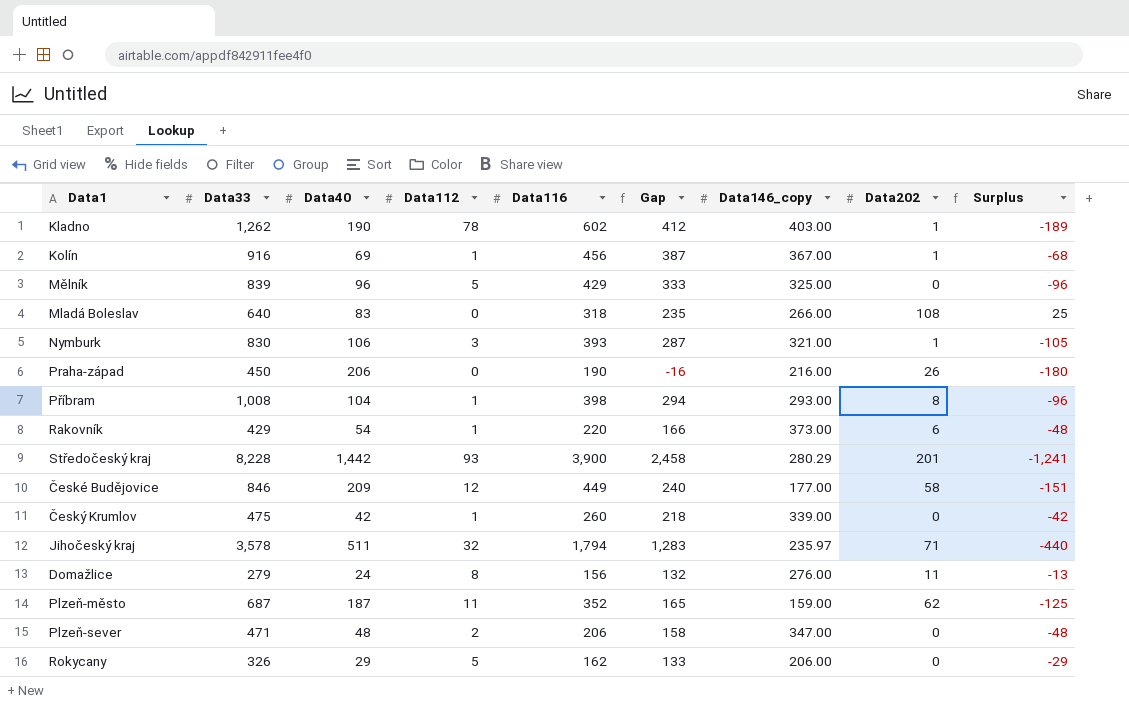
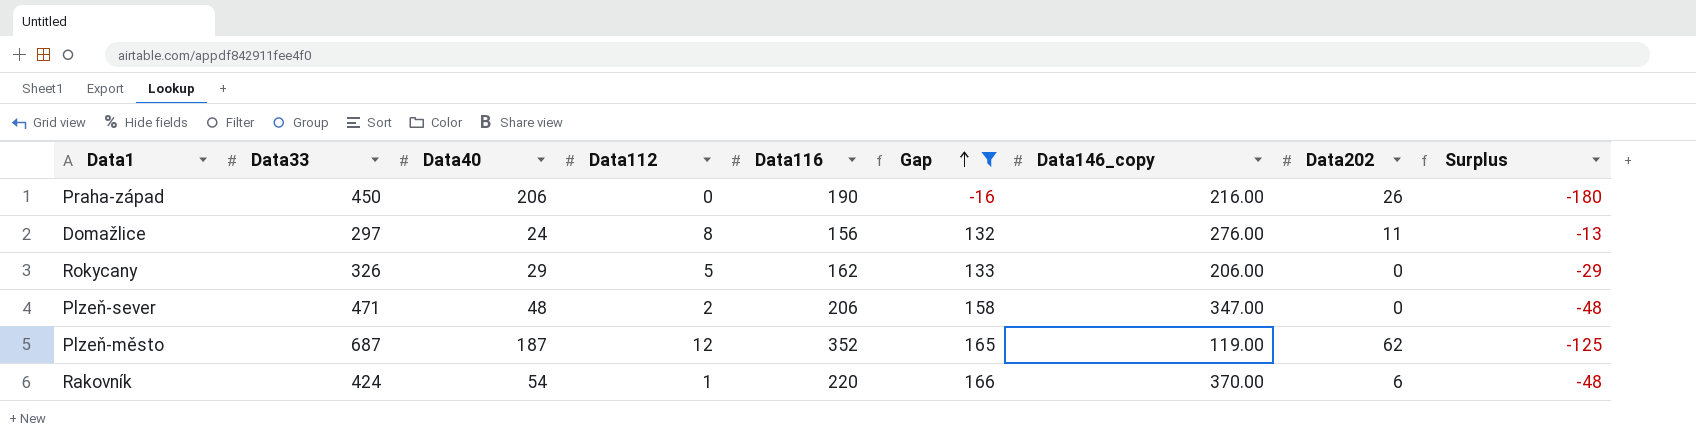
filter: none -> Gap <= 166
row order: none -> Gap ascending
Domažlice | Data33: 279 -> 297
Plzeň-město | Data112: 11 -> 12
Plzeň-město | Data146_copy: 159.00 -> 119.00
Rakovník | Data33: 429 -> 424
Rakovník | Data146_copy: 373.00 -> 370.00

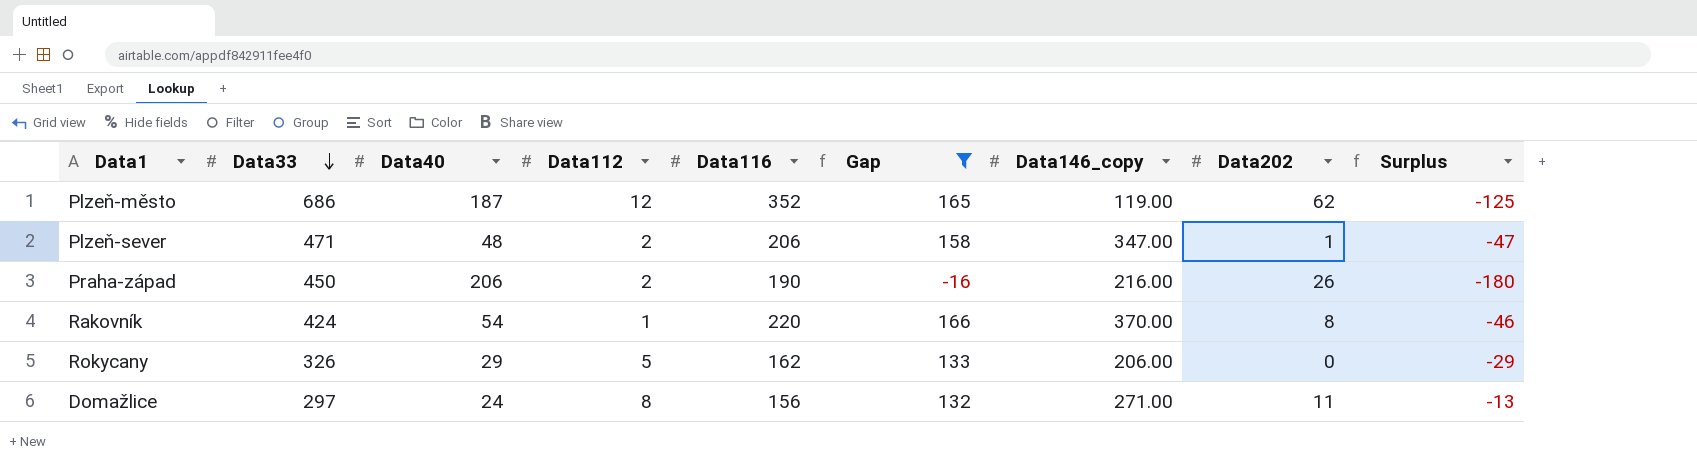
row order: Gap ascending -> Data33 descending
Plzeň-město | Data33: 687 -> 686
Plzeň-sever | Data202: 0 -> 1
Plzeň-sever | Surplus: -48 -> -47
Praha-západ | Data112: 0 -> 2
Rakovník | Data202: 6 -> 8
Rakovník | Surplus: -48 -> -46
Domažlice | Data146_copy: 276.00 -> 271.00

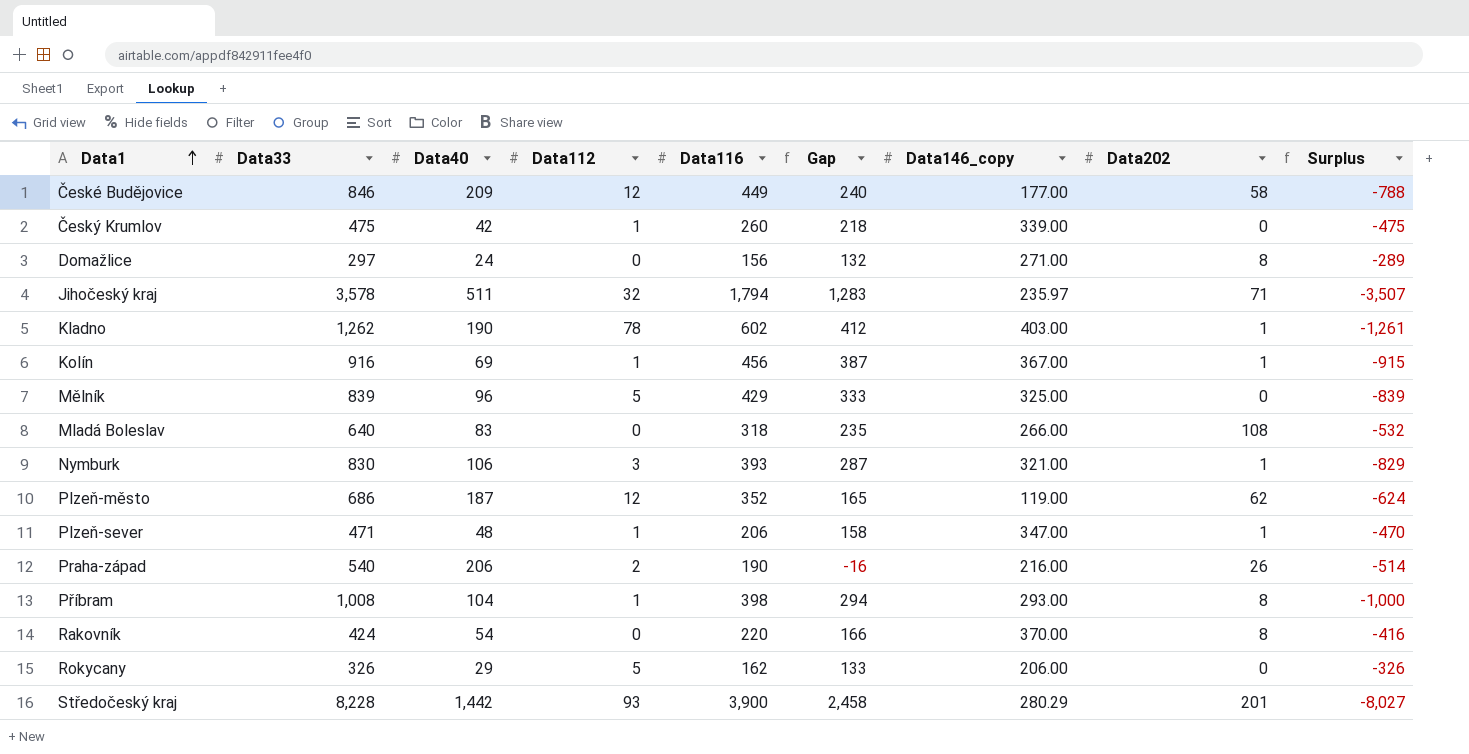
filter: Gap <= 166 -> none
row order: Data33 descending -> Data1 ascending
column Surplus | formula: [Data202] - [Data40] -> [Data202] - [Data33]
Domažlice | Data112: 8 -> 0
Domažlice | Data202: 11 -> 8
Plzeň-sever | Data112: 2 -> 1
Praha-západ | Data33: 450 -> 540
Rakovník | Data112: 1 -> 0

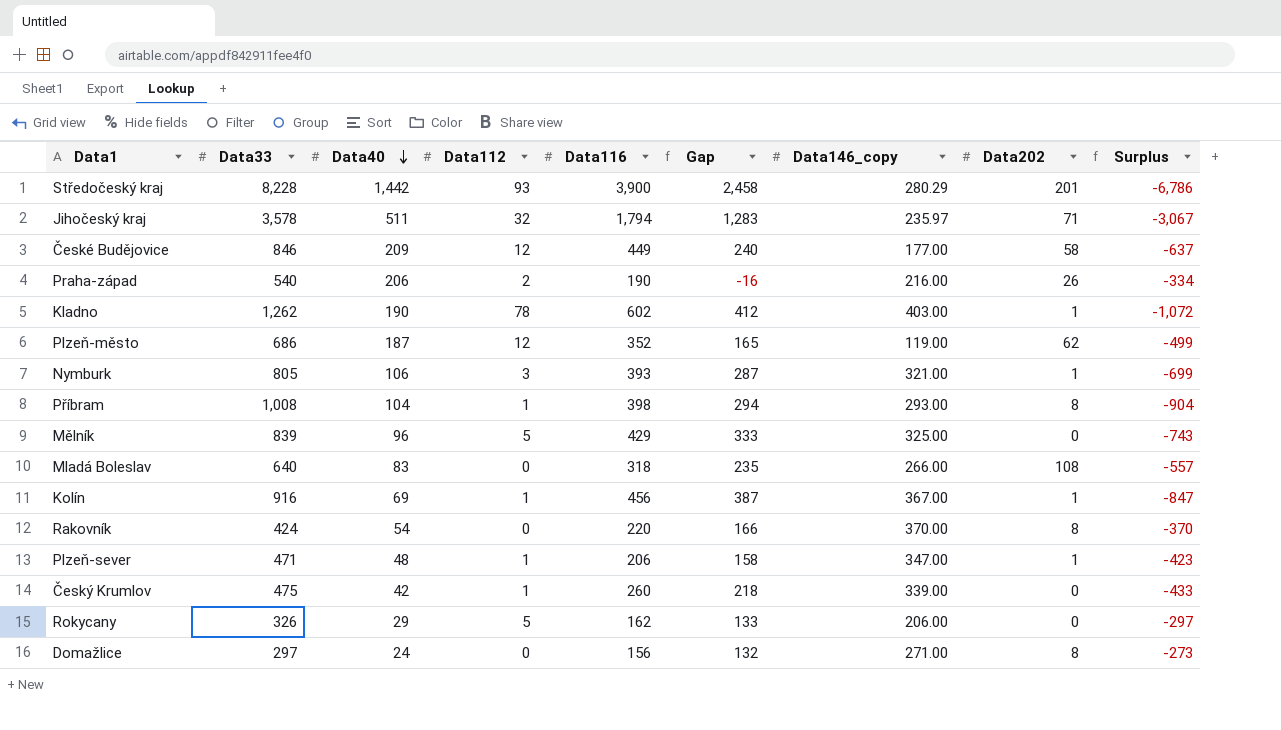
row order: Data1 ascending -> Data40 descending
column Surplus | formula: [Data202] - [Data33] -> [Data40] - [Data33]
Nymburk | Data33: 830 -> 805

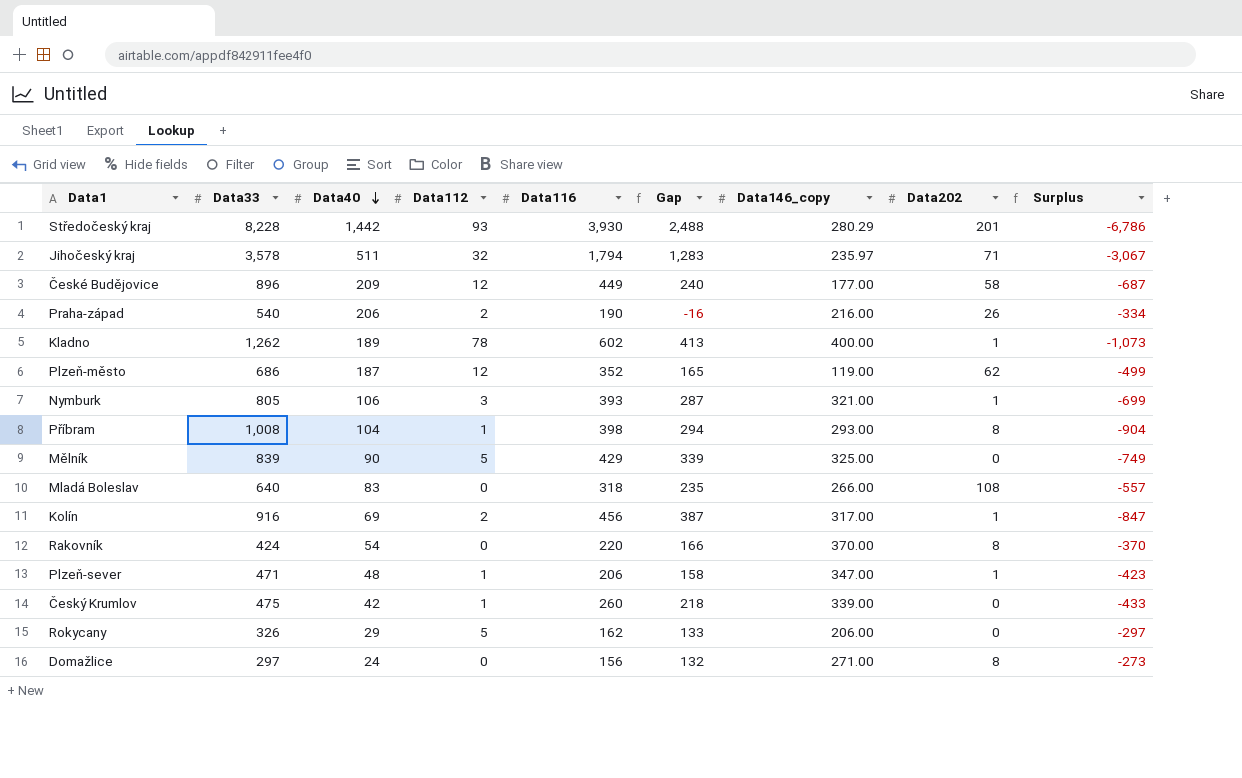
Středočeský kraj | Data116: 3,900 -> 3,930
Středočeský kraj | Gap: 2,458 -> 2,488
České Budějovice | Data33: 846 -> 896
České Budějovice | Surplus: -637 -> -687
Kladno | Data40: 190 -> 189
Kladno | Gap: 412 -> 413
Kladno | Data146_copy: 403.00 -> 400.00
Kladno | Surplus: -1,072 -> -1,073
Mělník | Data40: 96 -> 90
Mělník | Gap: 333 -> 339
Mělník | Surplus: -743 -> -749
Kolín | Data112: 1 -> 2
Kolín | Data146_copy: 367.00 -> 317.00

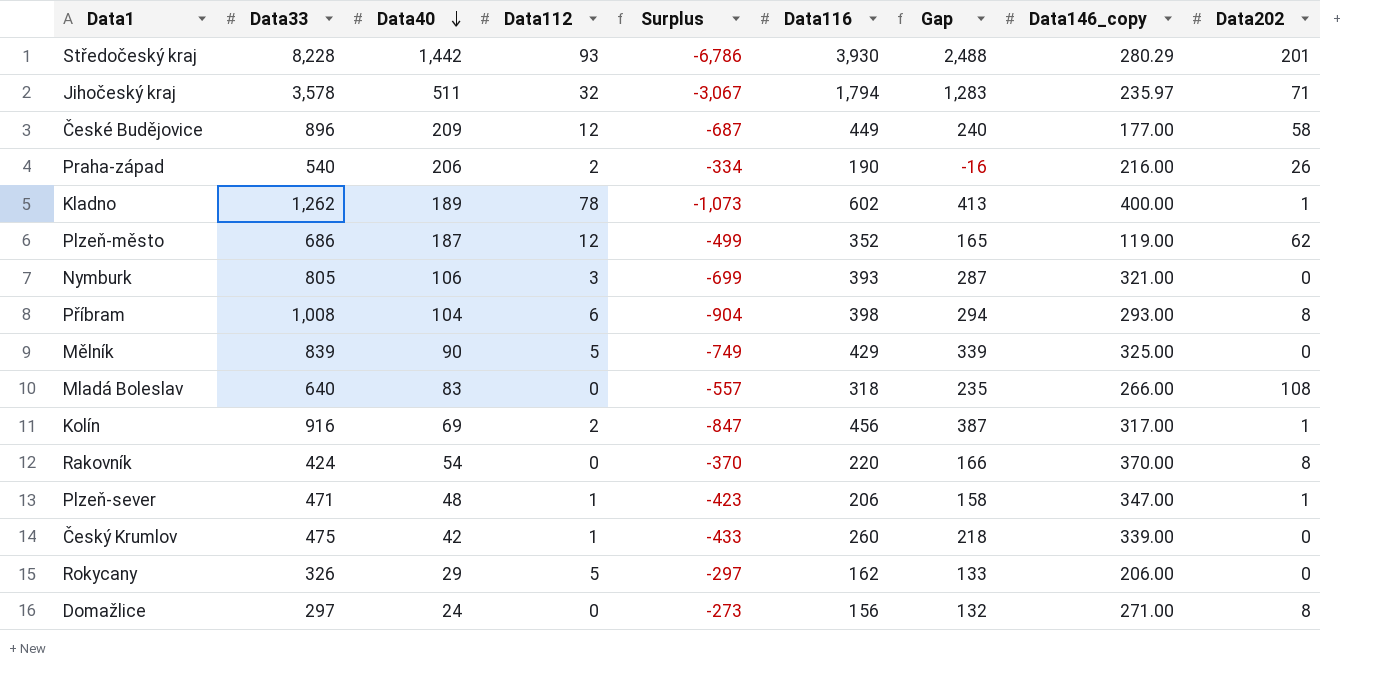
column Surplus | position: 9 -> 5
Nymburk | Data202: 1 -> 0
Příbram | Data112: 1 -> 6

